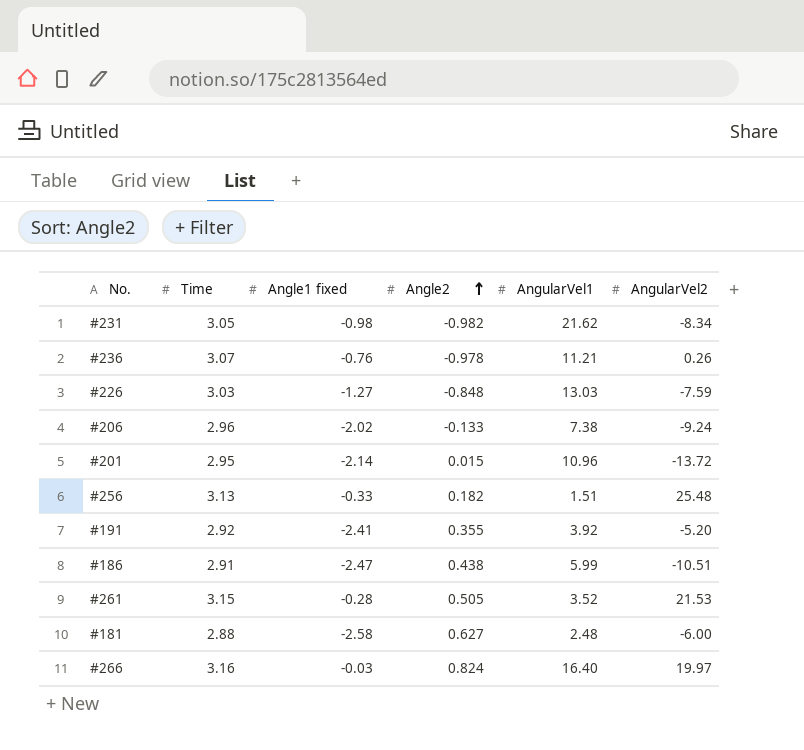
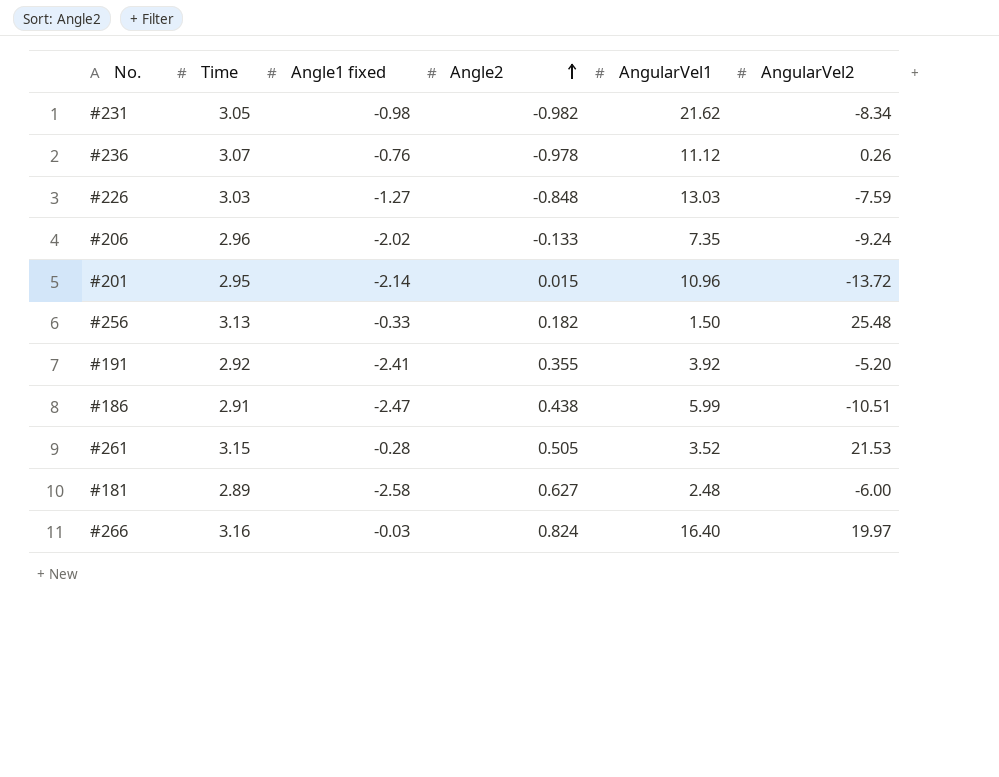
#236 | AngularVel1: 11.21 -> 11.12
#206 | AngularVel1: 7.38 -> 7.35
#256 | AngularVel1: 1.51 -> 1.50
#181 | Time: 2.88 -> 2.89

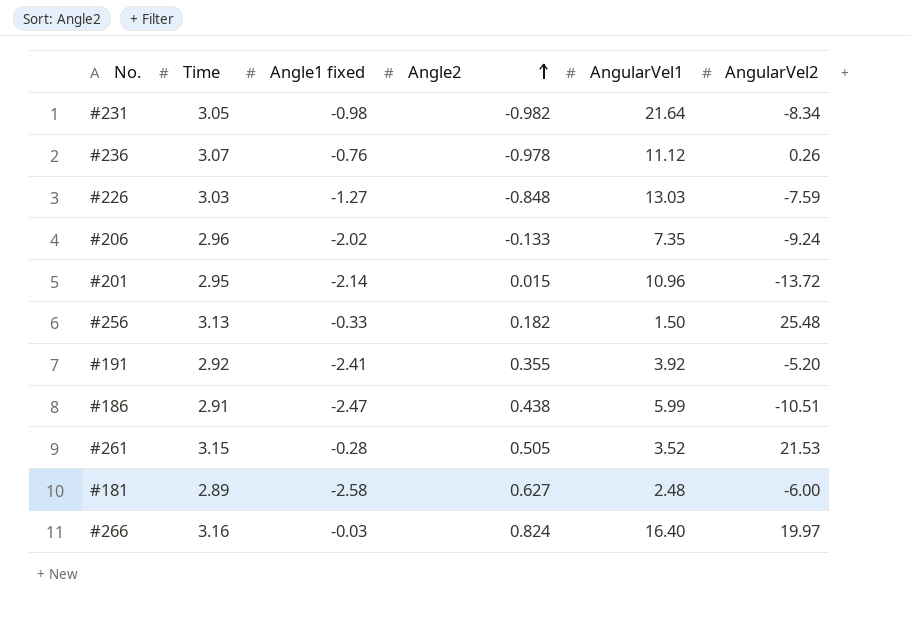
#231 | AngularVel1: 21.62 -> 21.64

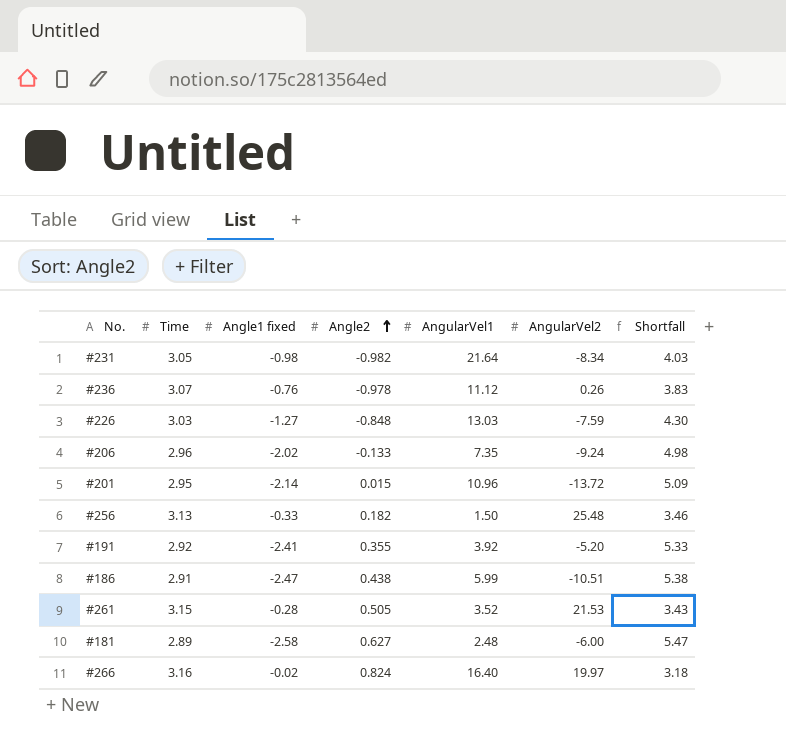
column Shortfall | formula: none -> [Time] - [Angle1 fixed]
#266 | Angle1 fixed: -0.03 -> -0.02

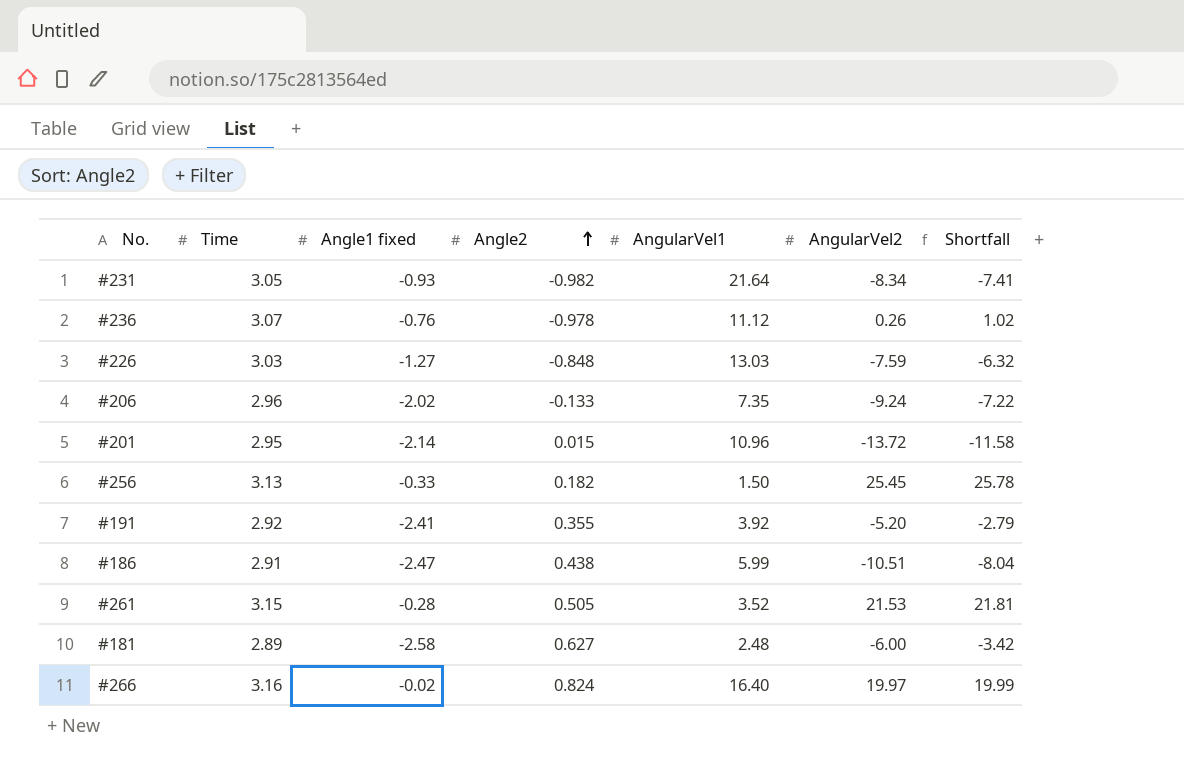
column Shortfall | formula: [Time] - [Angle1 fixed] -> [AngularVel2] - [Angle1 fixed]
#231 | Angle1 fixed: -0.98 -> -0.93
#256 | AngularVel2: 25.48 -> 25.45

